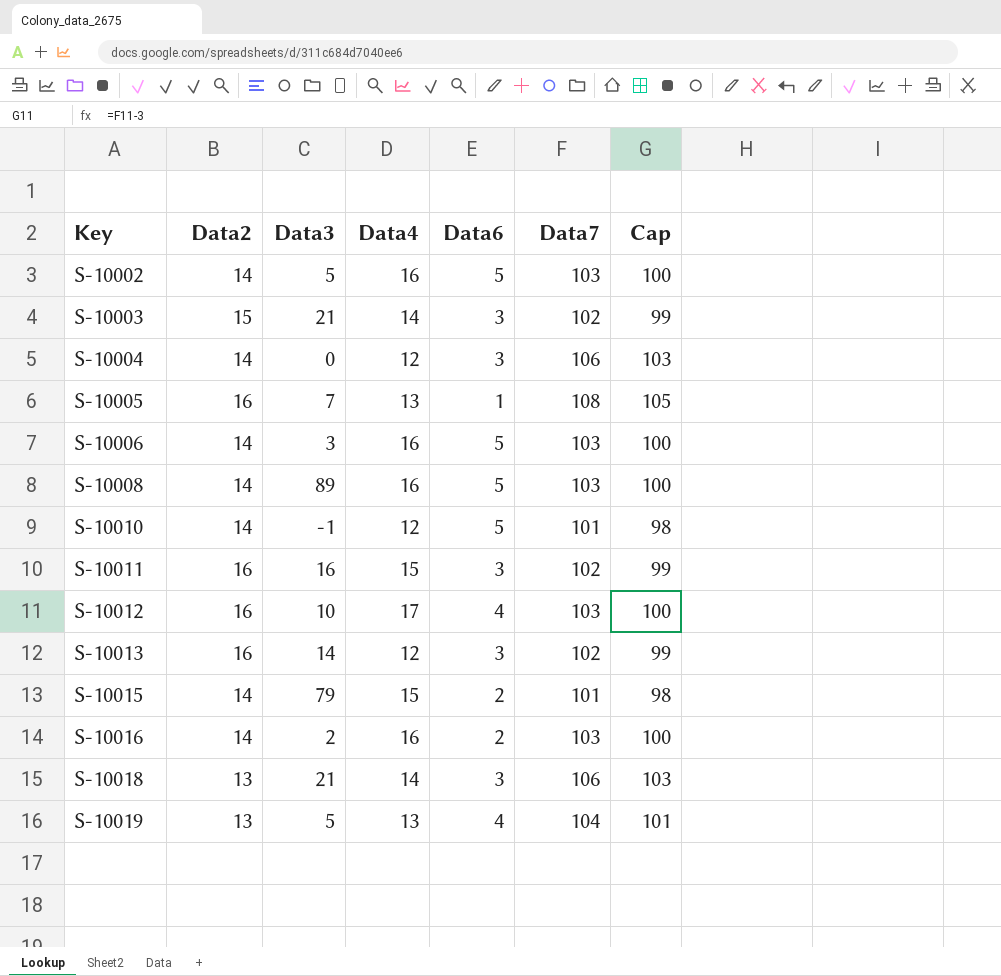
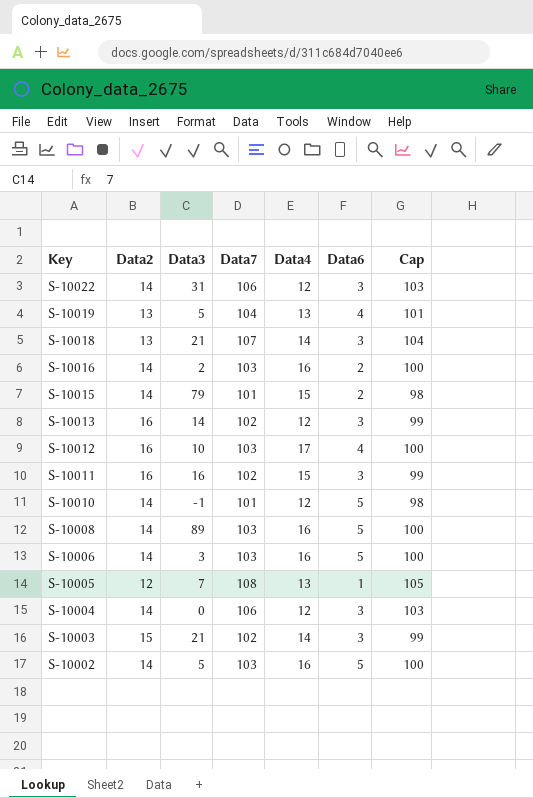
row order: Key ascending -> Key descending
column Data7 | position: 6 -> 4
row S-10022: none -> 14 | 31 | 106 | 12 | 3 | 103
S-10018 | Data7: 106 -> 107
S-10018 | Cap: 103 -> 104
S-10005 | Data2: 16 -> 12

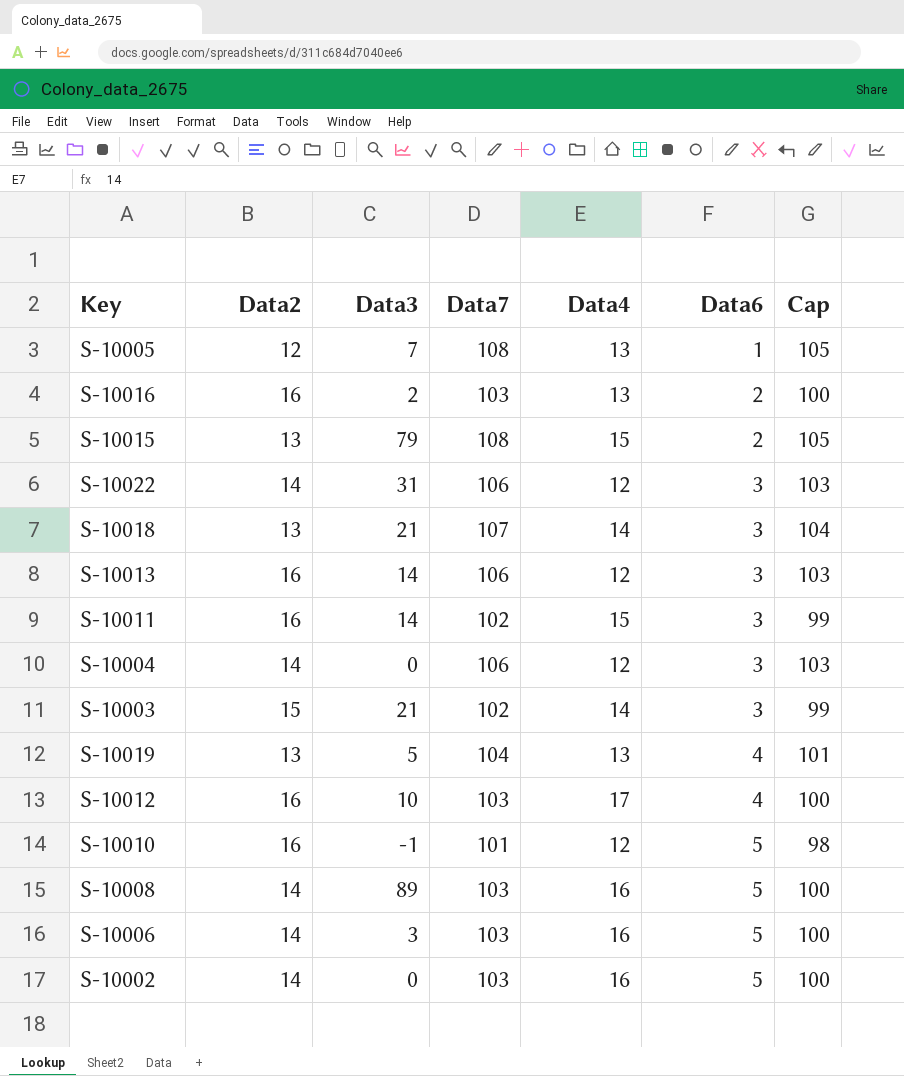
row order: Key descending -> Data6 ascending
S-10016 | Data2: 14 -> 16
S-10016 | Data4: 16 -> 13
S-10015 | Data2: 14 -> 13
S-10015 | Data7: 101 -> 108
S-10015 | Cap: 98 -> 105
S-10013 | Data7: 102 -> 106
S-10013 | Cap: 99 -> 103
S-10011 | Data3: 16 -> 14
S-10010 | Data2: 14 -> 16
S-10002 | Data3: 5 -> 0

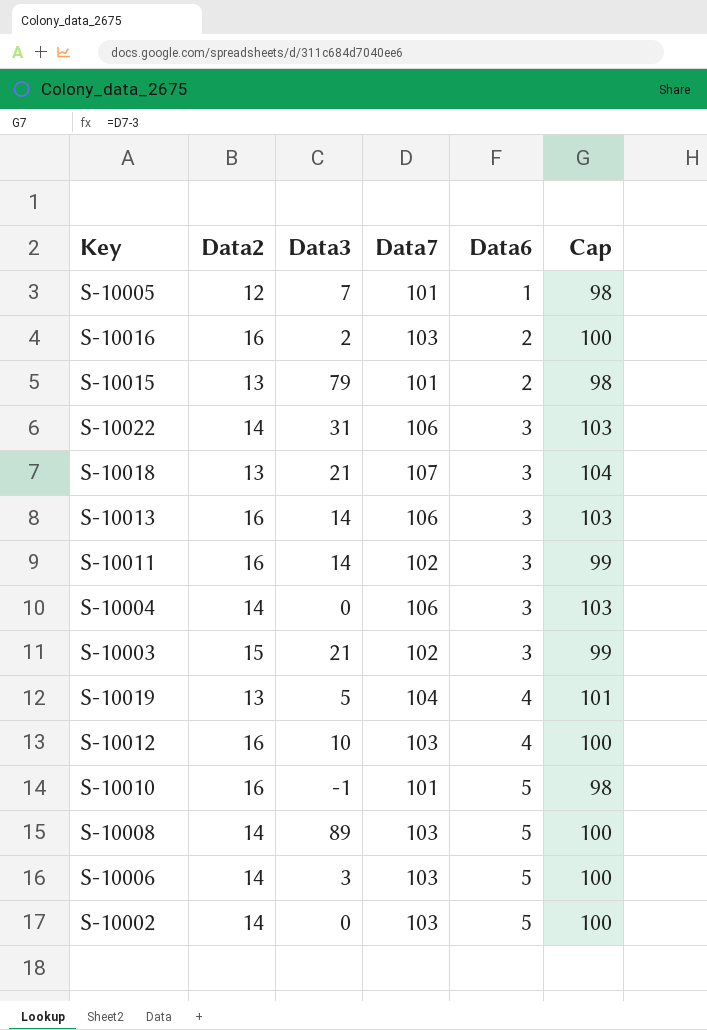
column Data4 | position: 5 -> none
S-10005 | Data7: 108 -> 101
S-10005 | Cap: 105 -> 98
S-10015 | Data7: 108 -> 101
S-10015 | Cap: 105 -> 98

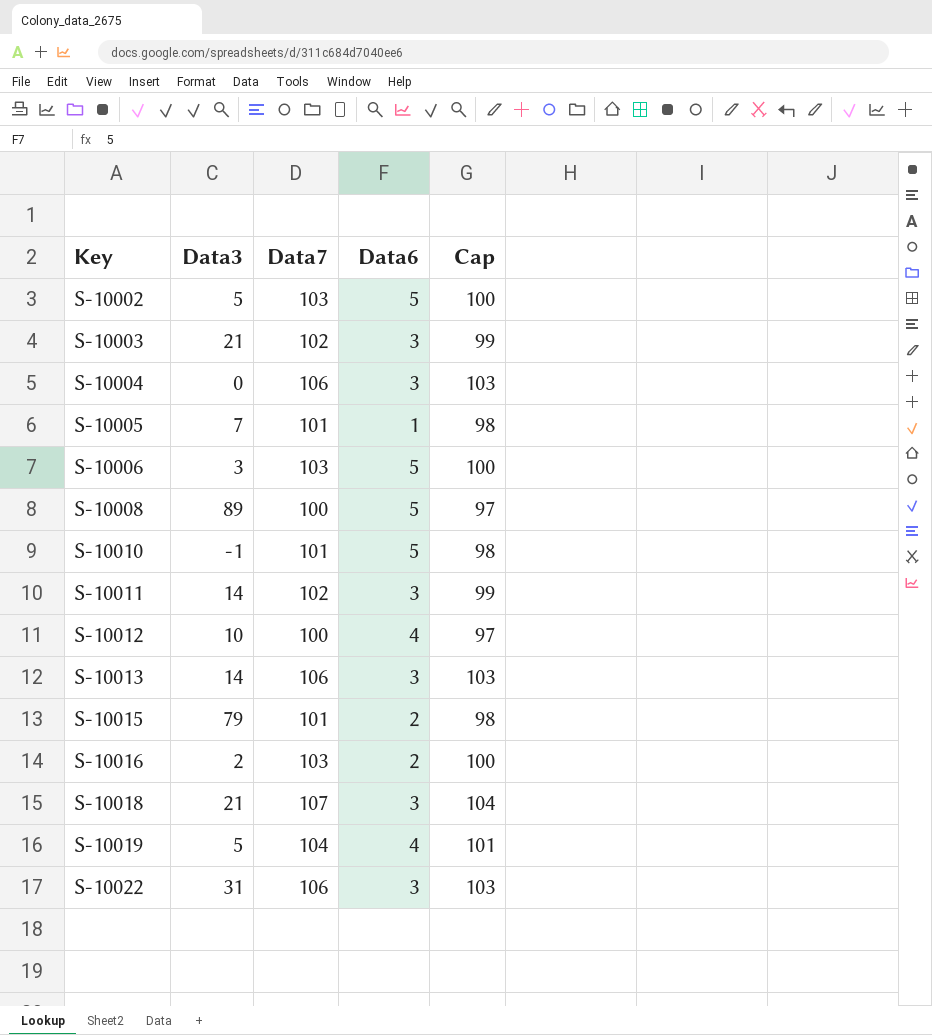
row order: Data6 ascending -> Key ascending
column Data2 | position: 2 -> none
S-10002 | Data3: 0 -> 5
S-10008 | Data7: 103 -> 100
S-10008 | Cap: 100 -> 97
S-10012 | Data7: 103 -> 100
S-10012 | Cap: 100 -> 97

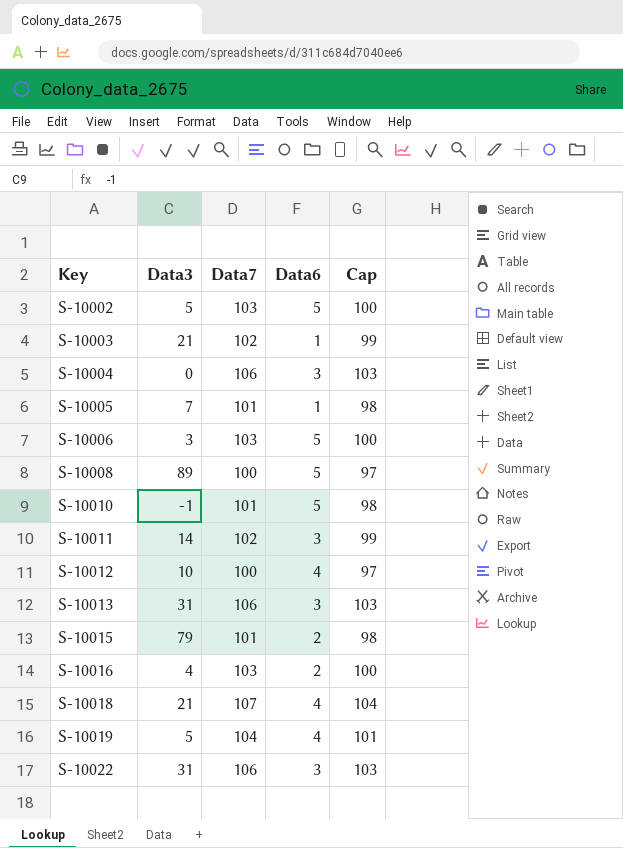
S-10003 | Data6: 3 -> 1
S-10013 | Data3: 14 -> 31
S-10016 | Data3: 2 -> 4
S-10018 | Data6: 3 -> 4

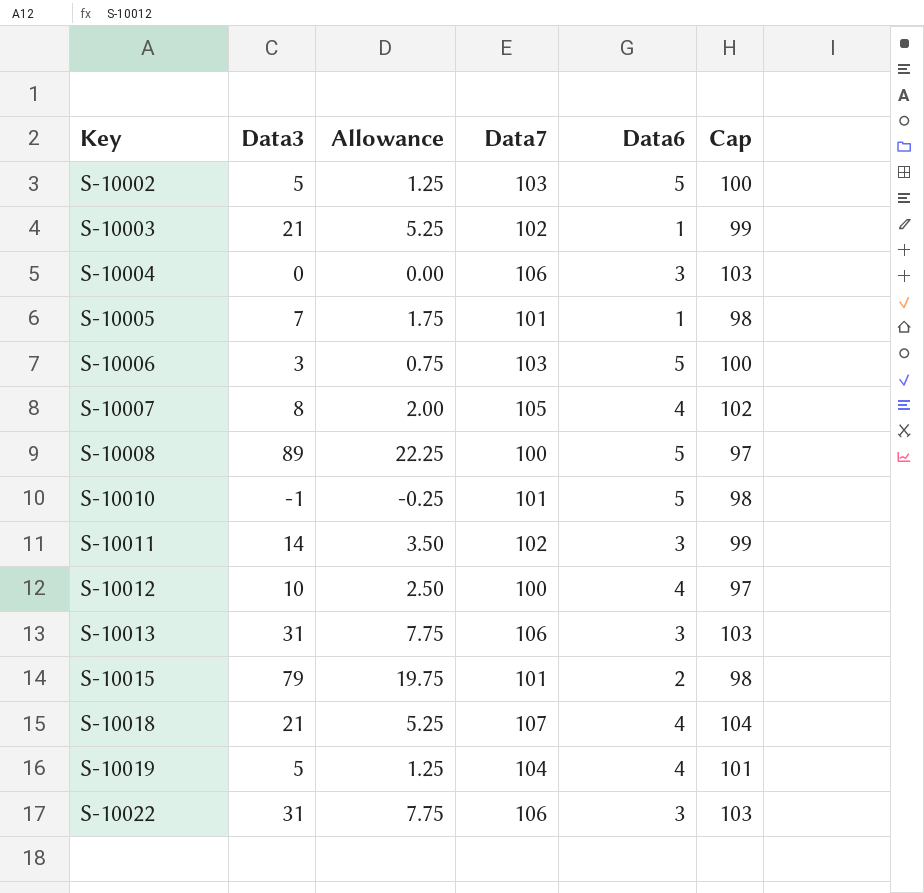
column Allowance | formula: none -> [Data3] * 0.25
row S-10016: 4 | 103 | 2 | 100 -> none
row S-10007: none -> 8 | 2.00 | 105 | 4 | 102

